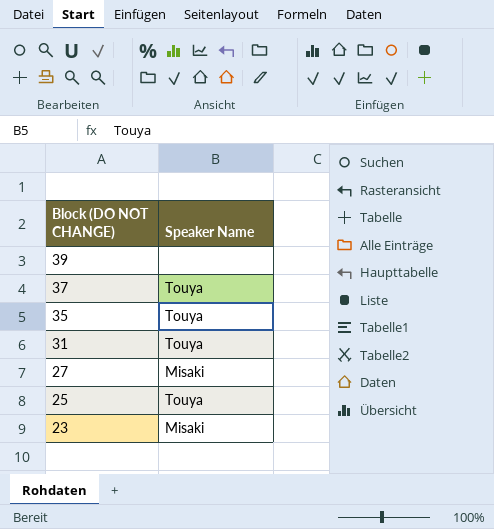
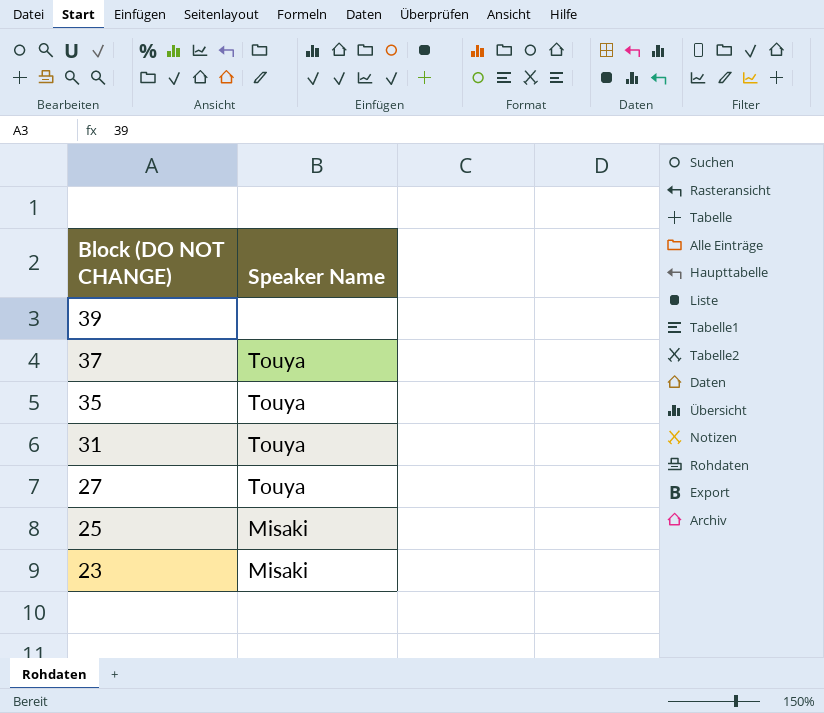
27 | Speaker Name: Misaki -> Touya
25 | Speaker Name: Touya -> Misaki

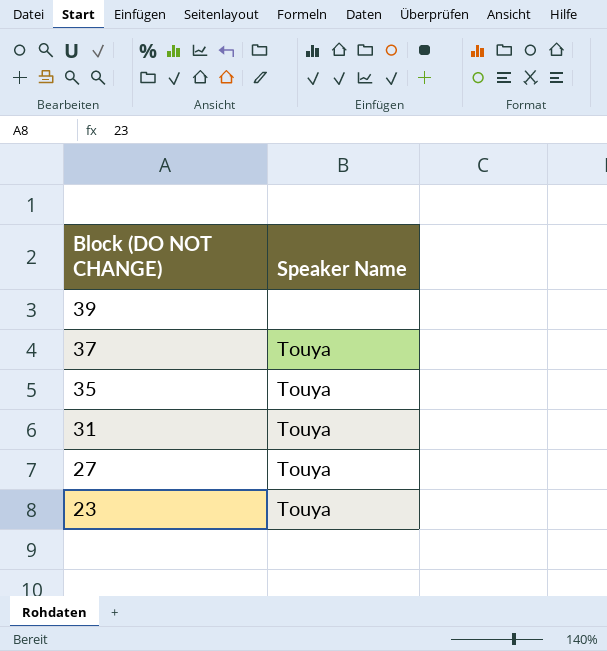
row 25: Misaki -> none
23 | Speaker Name: Misaki -> Touya

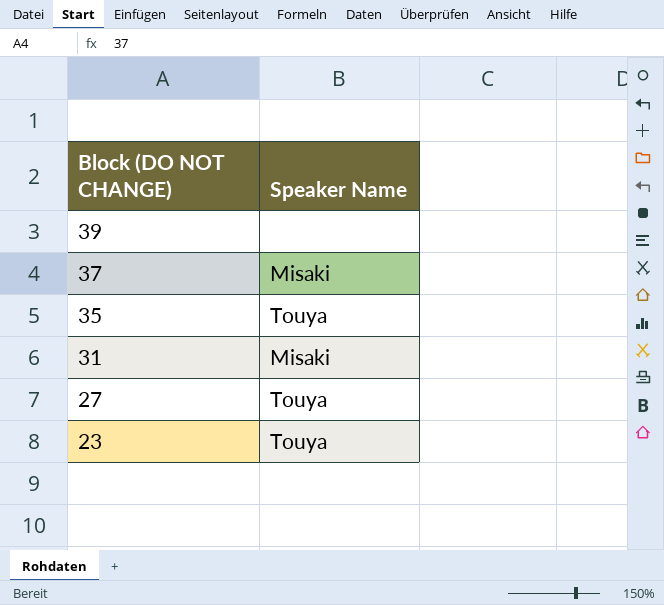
37 | Speaker Name: Touya -> Misaki
31 | Speaker Name: Touya -> Misaki

